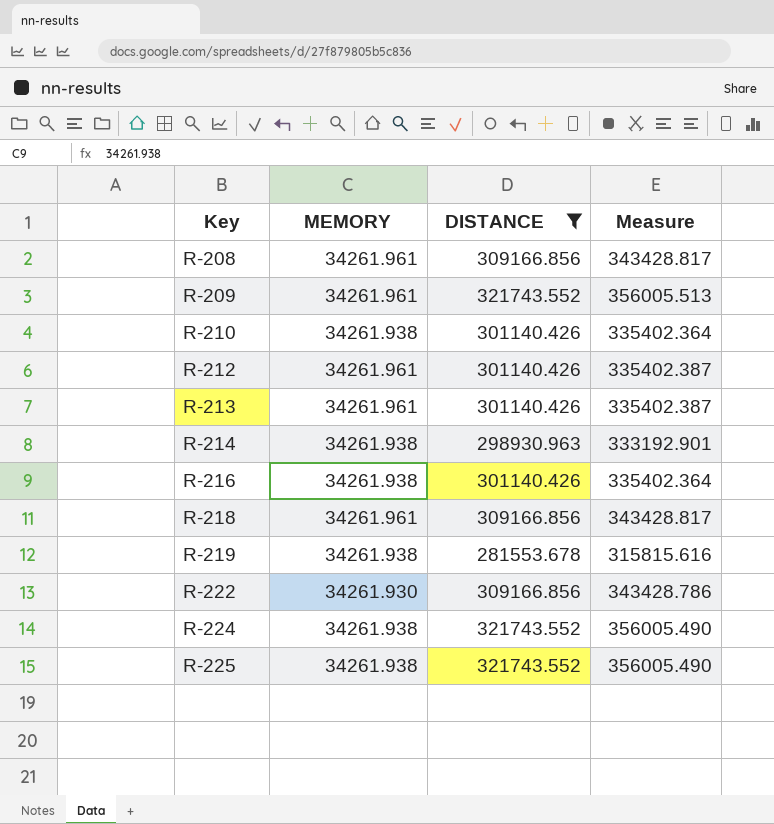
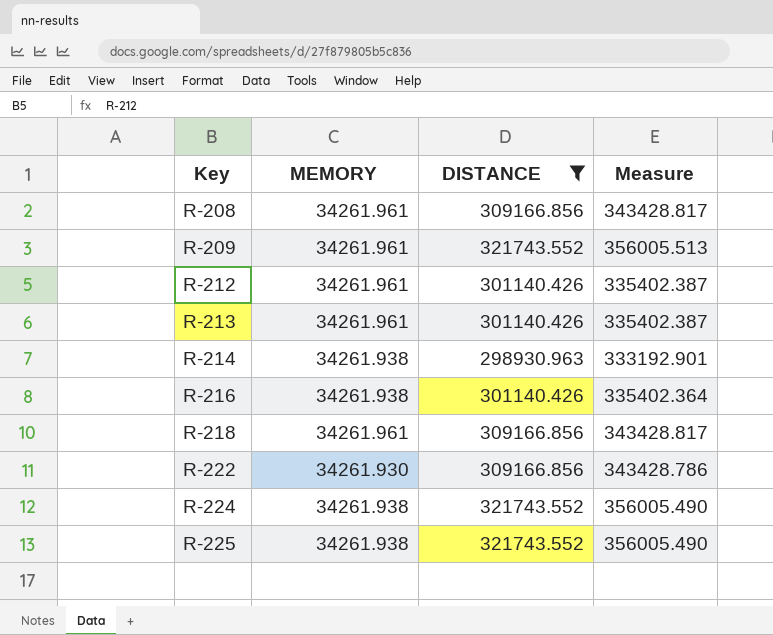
row R-210: 34261.938 | 301140.426 | 335402.364 -> none
row R-219: 34261.938 | 281553.678 | 315815.616 -> none

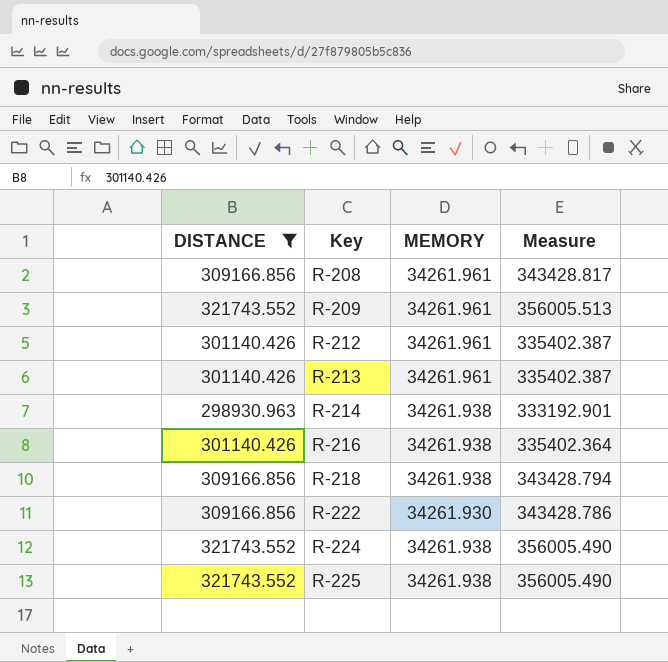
column DISTANCE | position: 3 -> 1
R-218 | MEMORY: 34261.961 -> 34261.938
R-218 | Measure: 343428.817 -> 343428.794

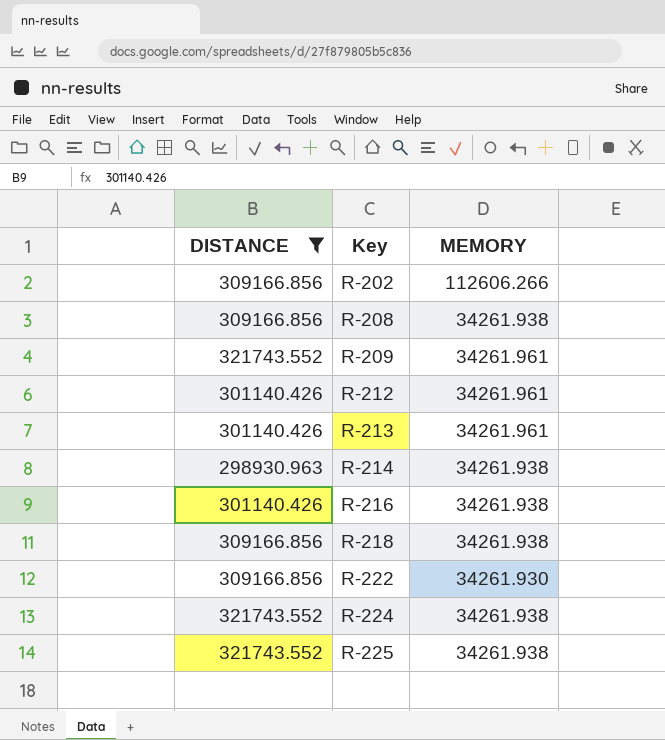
column Measure | formula: [DISTANCE] + [MEMORY] -> none
row R-202: none -> 309166.856 | 112606.266
R-208 | MEMORY: 34261.961 -> 34261.938

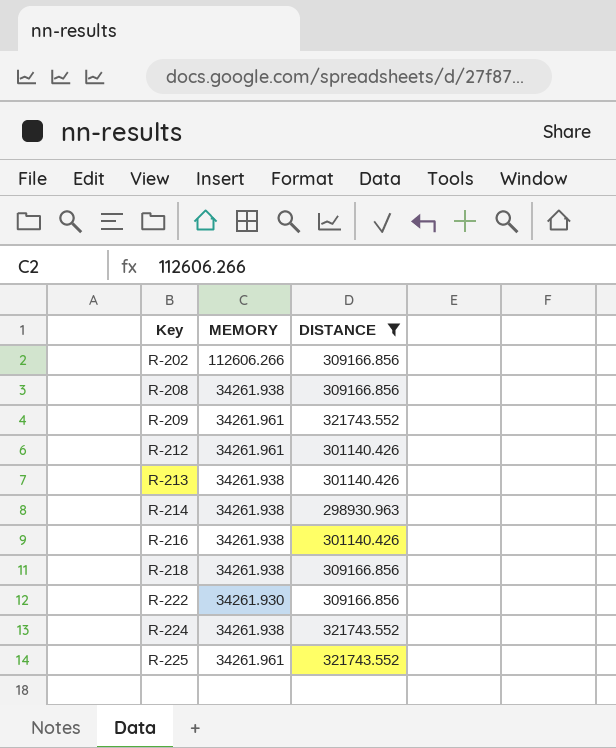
column DISTANCE | position: 1 -> 3
R-213 | MEMORY: 34261.961 -> 34261.938
R-225 | MEMORY: 34261.938 -> 34261.961

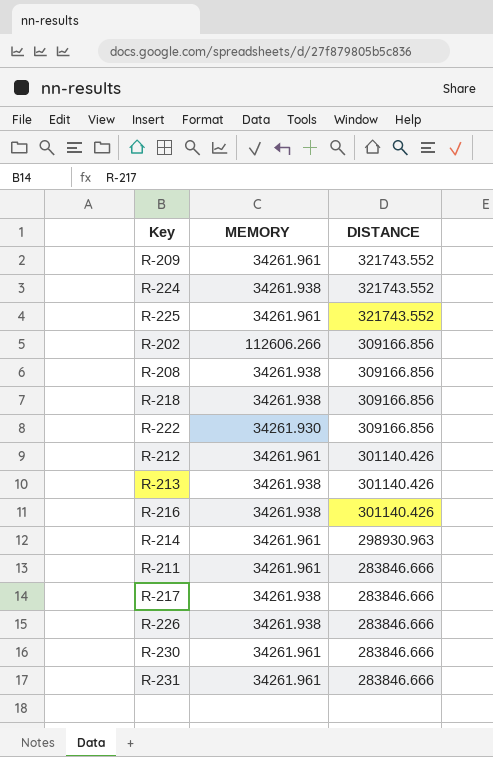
filter: DISTANCE != 283846.666 -> none
row order: Key ascending -> DISTANCE descending
R-214 | MEMORY: 34261.938 -> 34261.961

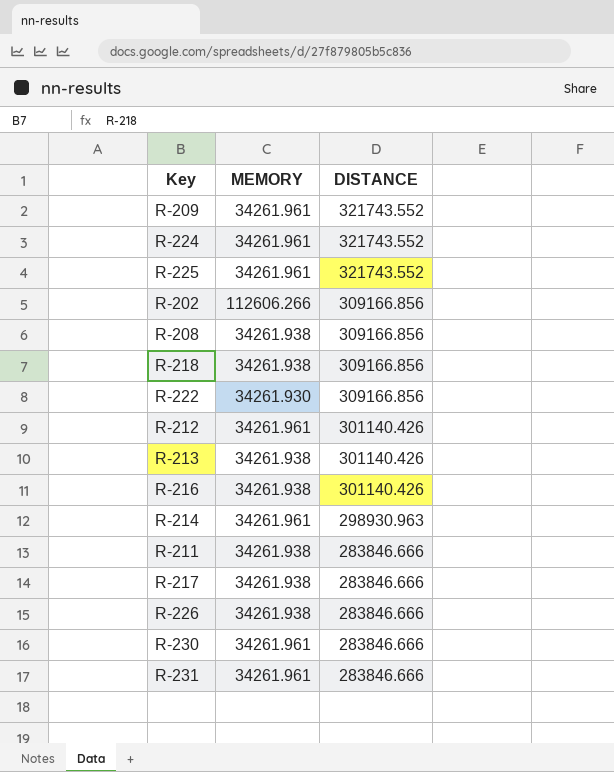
R-224 | MEMORY: 34261.938 -> 34261.961
R-211 | MEMORY: 34261.961 -> 34261.938

